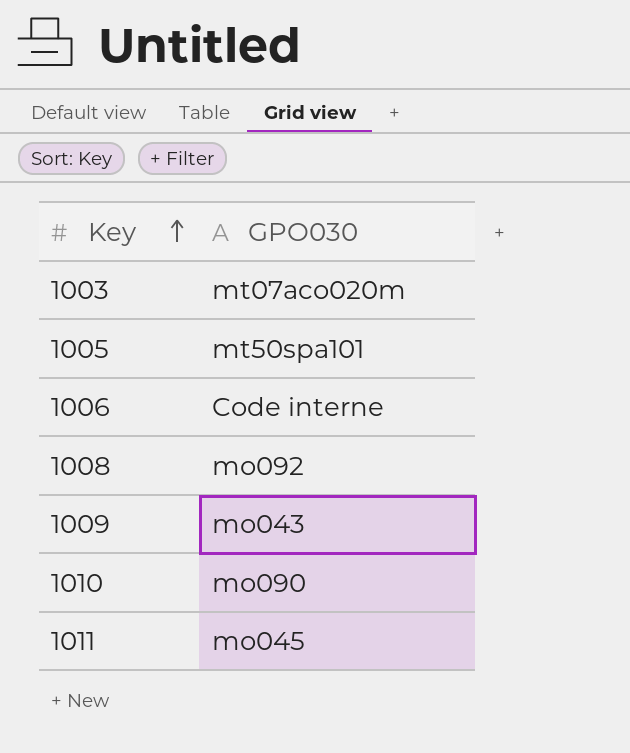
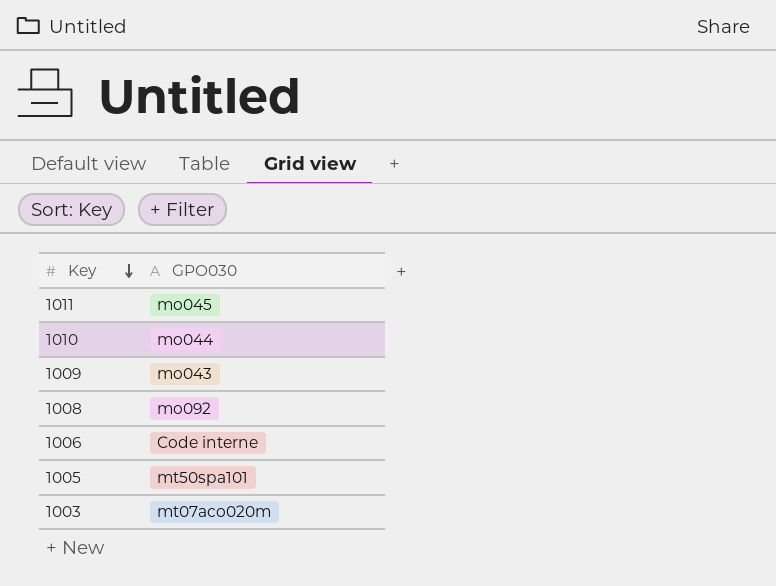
row order: Key ascending -> Key descending
1010 | GPO030: mo090 -> mo044

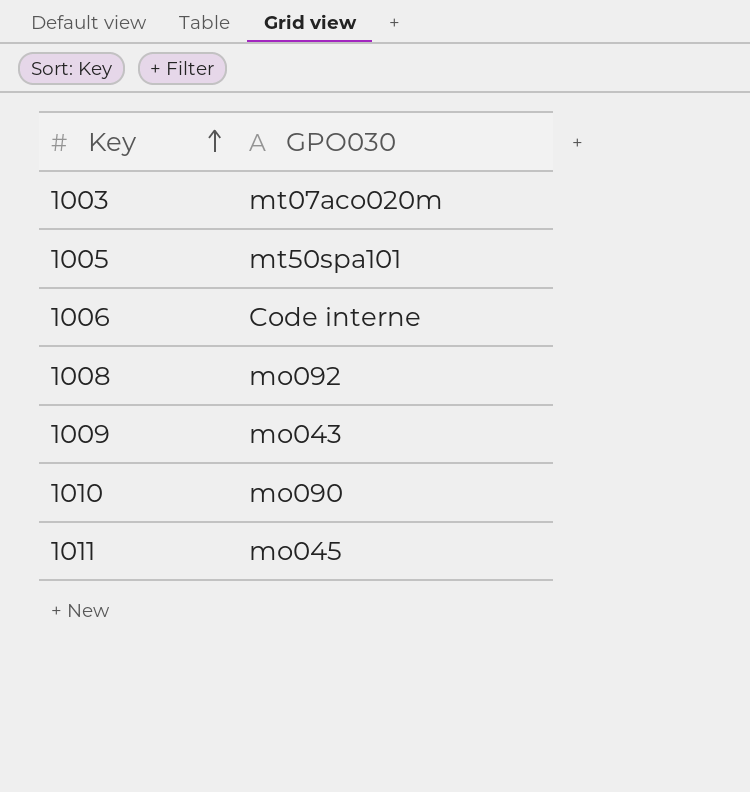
row order: Key descending -> Key ascending
1010 | GPO030: mo044 -> mo090

